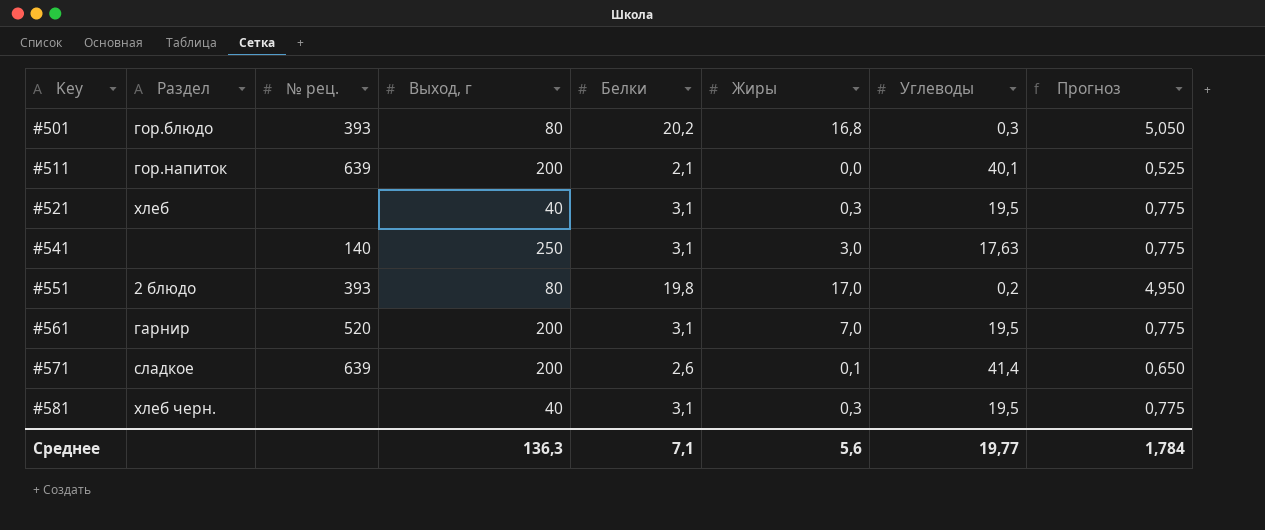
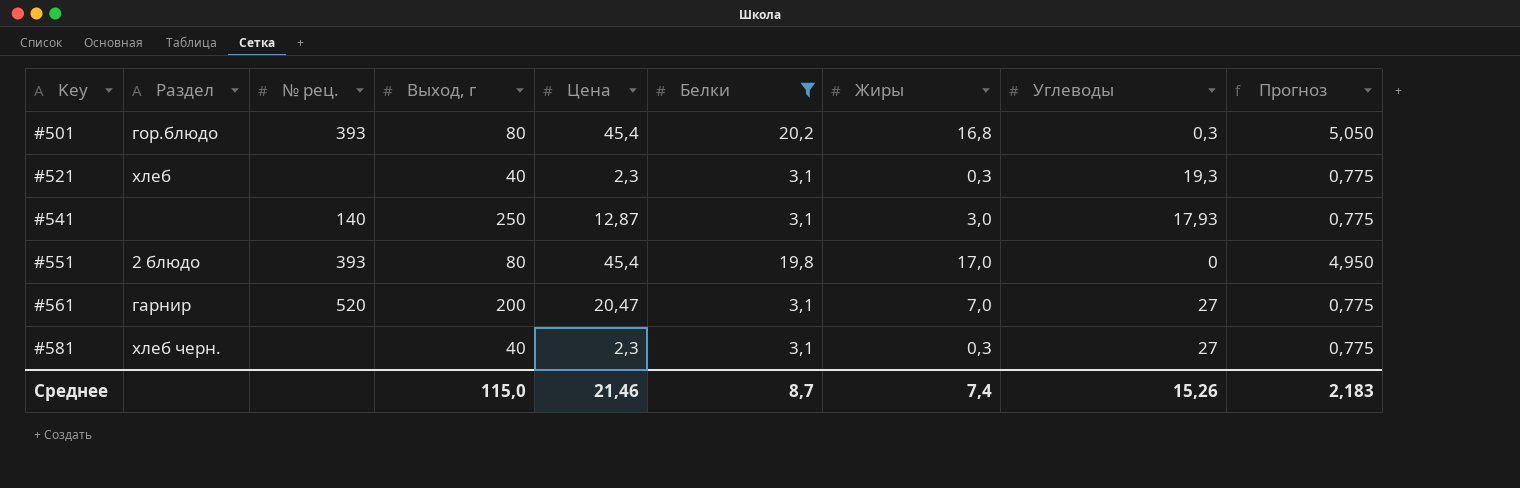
filter: none -> Белки >= 3,1
column Цена | position: none -> 5
#521 | Углеводы: 19,5 -> 19,3
#541 | Углеводы: 17,63 -> 17,93
#551 | Углеводы: 0,2 -> 0
#561 | Углеводы: 19,5 -> 27
#581 | Углеводы: 19,5 -> 27
Среднее | Выход, г: 136,3 -> 115,0
Среднее | Белки: 7,1 -> 8,7
Среднее | Жиры: 5,6 -> 7,4
Среднее | Углеводы: 19,77 -> 15,26
Среднее | Прогноз: 1,784 -> 2,183

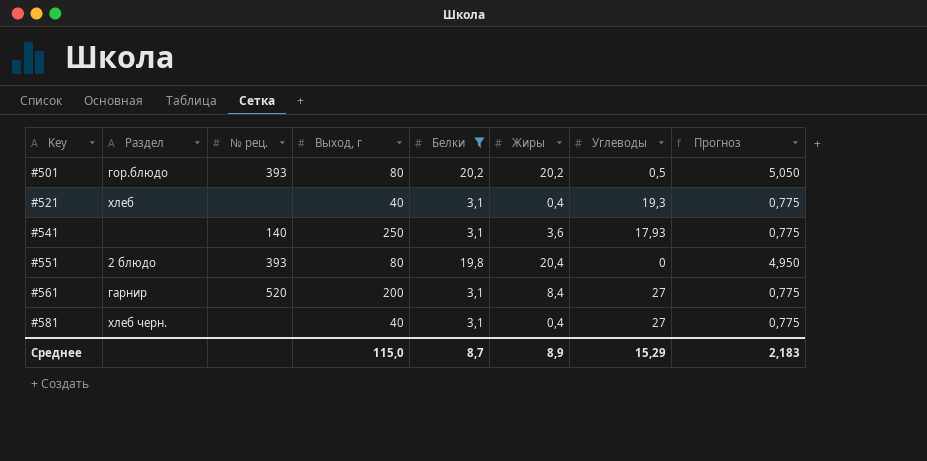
column Цена | position: 5 -> none
#501 | Жиры: 16,8 -> 20,2
#501 | Углеводы: 0,3 -> 0,5
#521 | Жиры: 0,3 -> 0,4
#541 | Жиры: 3,0 -> 3,6
#551 | Жиры: 17,0 -> 20,4
#561 | Жиры: 7,0 -> 8,4
#581 | Жиры: 0,3 -> 0,4
Среднее | Жиры: 7,4 -> 8,9
Среднее | Углеводы: 15,26 -> 15,29

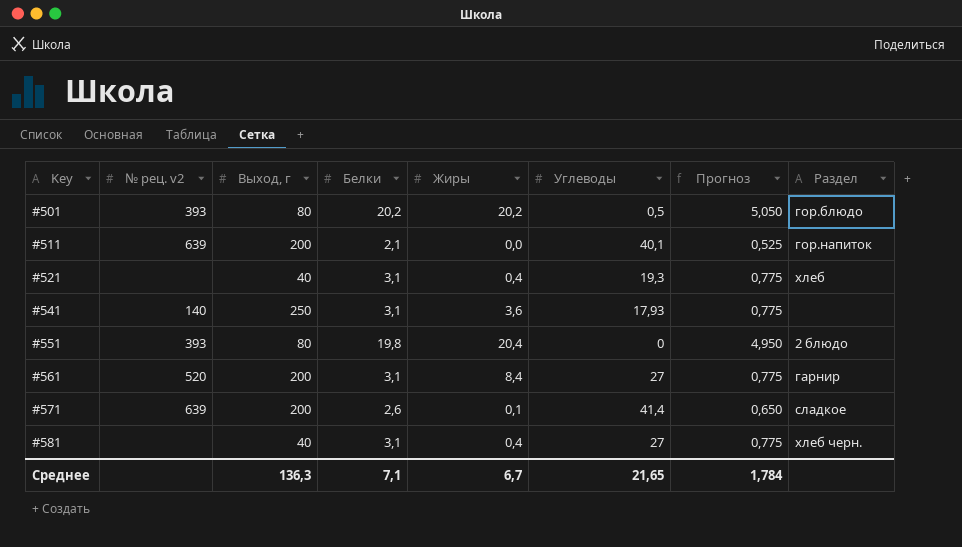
filter: Белки >= 3,1 -> none
column name: № рец. -> № рец. v2
column Раздел | position: 2 -> 8
Среднее | Выход, г: 115,0 -> 136,3
Среднее | Белки: 8,7 -> 7,1
Среднее | Жиры: 8,9 -> 6,7
Среднее | Углеводы: 15,29 -> 21,65
Среднее | Прогноз: 2,183 -> 1,784

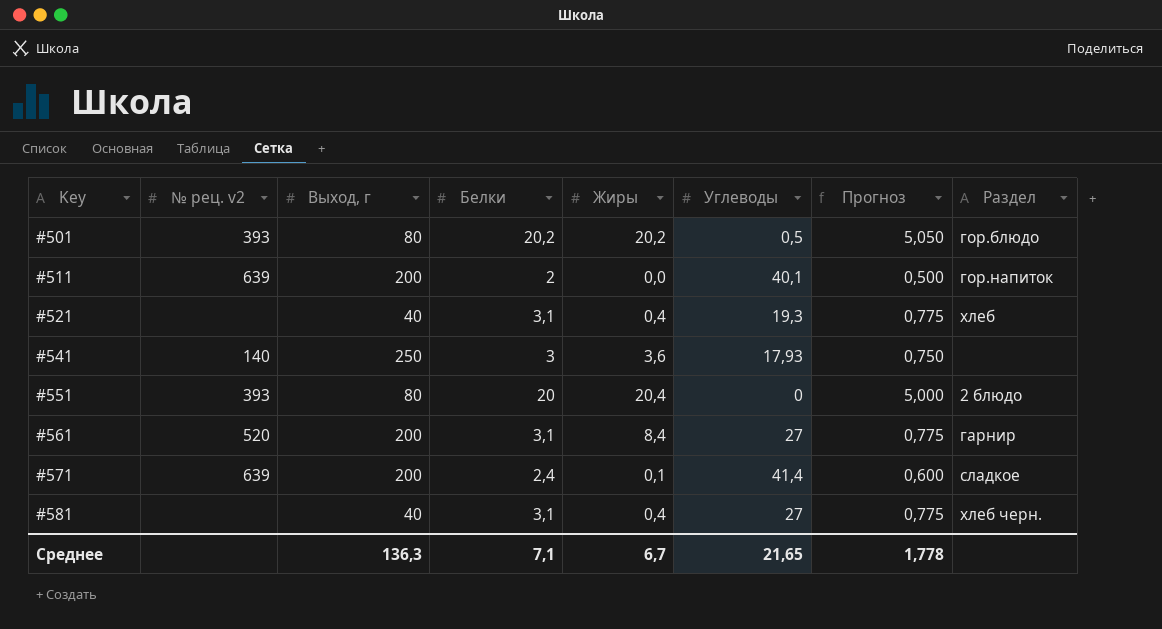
#511 | Белки: 2,1 -> 2
#511 | Прогноз: 0,525 -> 0,500
#541 | Белки: 3,1 -> 3
#541 | Прогноз: 0,775 -> 0,750
#551 | Белки: 19,8 -> 20
#551 | Прогноз: 4,950 -> 5,000
#571 | Белки: 2,6 -> 2,4
#571 | Прогноз: 0,650 -> 0,600
Среднее | Прогноз: 1,784 -> 1,778

